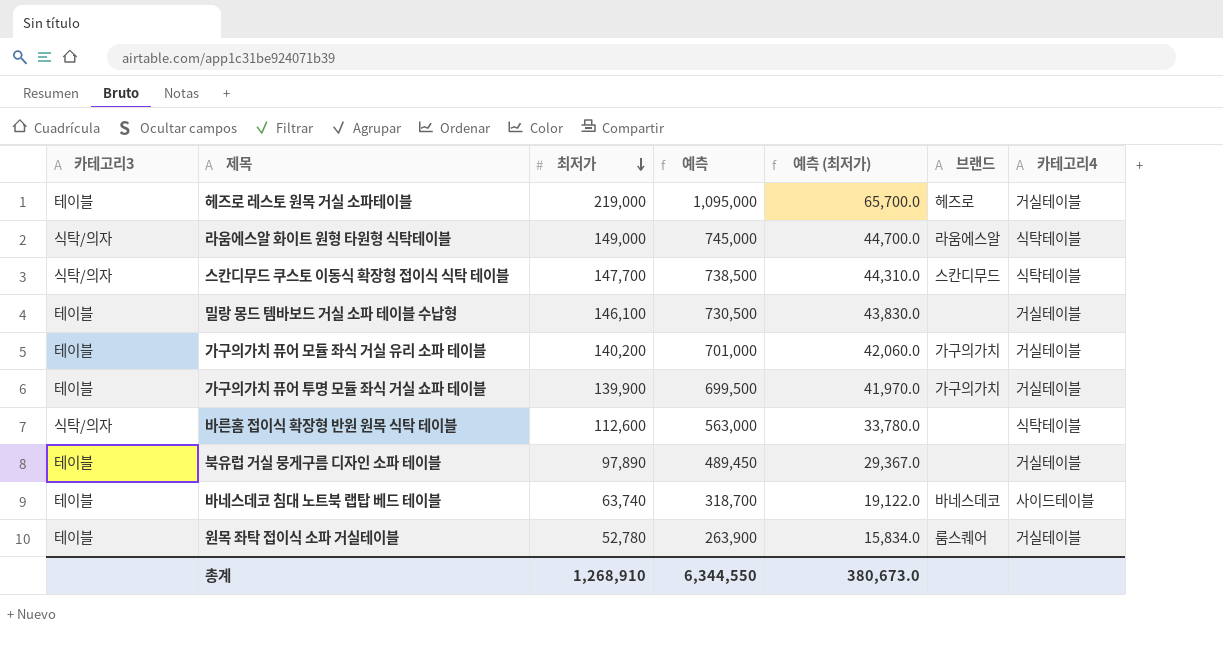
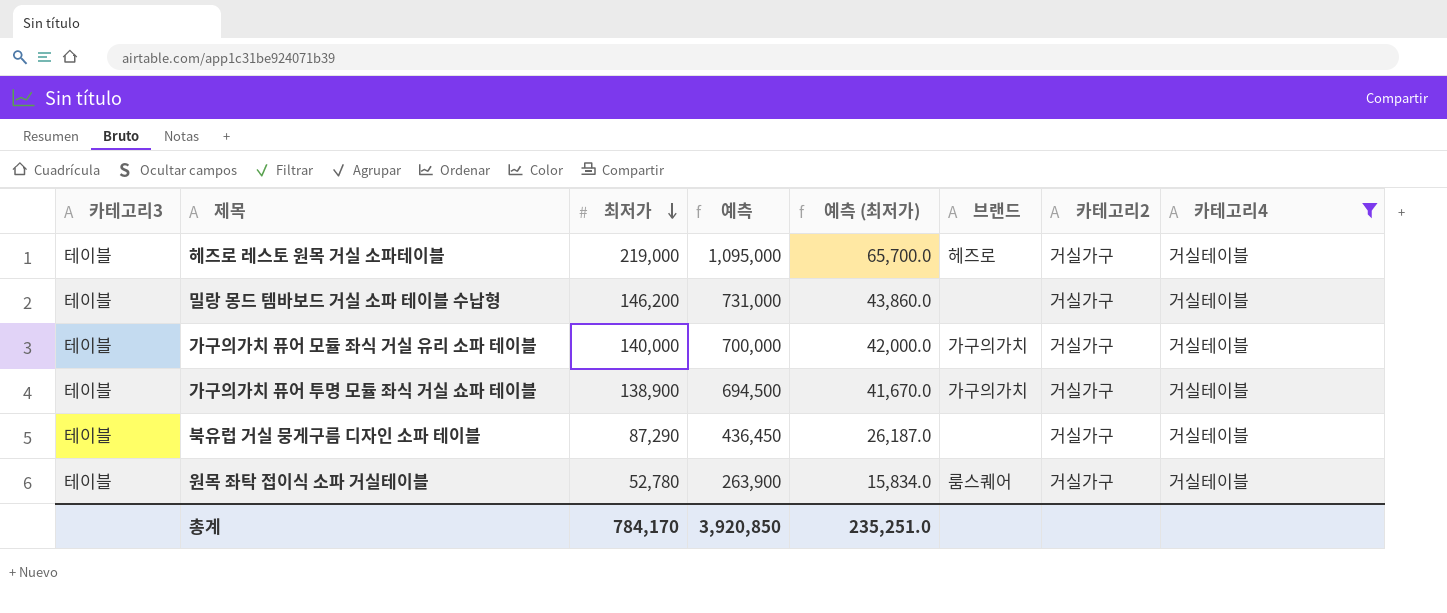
filter: none -> 카테고리4 = 거실테이블
column 카테고리2 | position: none -> 7
밀랑 몽드 템바보드 거실 소파 테이블 수납형 | 최저가: 146,100 -> 146,200
밀랑 몽드 템바보드 거실 소파 테이블 수납형 | 예측: 730,500 -> 731,000
밀랑 몽드 템바보드 거실 소파 테이블 수납형 | 예측 (최저가): 43,830.0 -> 43,860.0
가구의가치 퓨어 모듈 좌식 거실 유리 소파 테이블 | 최저가: 140,200 -> 140,000
가구의가치 퓨어 모듈 좌식 거실 유리 소파 테이블 | 예측: 701,000 -> 700,000
가구의가치 퓨어 모듈 좌식 거실 유리 소파 테이블 | 예측 (최저가): 42,060.0 -> 42,000.0
가구의가치 퓨어 투명 모듈 좌식 거실 쇼파 테이블 | 최저가: 139,900 -> 138,900
가구의가치 퓨어 투명 모듈 좌식 거실 쇼파 테이블 | 예측: 699,500 -> 694,500
가구의가치 퓨어 투명 모듈 좌식 거실 쇼파 테이블 | 예측 (최저가): 41,970.0 -> 41,670.0
북유럽 거실 뭉게구름 디자인 소파 테이블 | 최저가: 97,890 -> 87,290
북유럽 거실 뭉게구름 디자인 소파 테이블 | 예측: 489,450 -> 436,450
북유럽 거실 뭉게구름 디자인 소파 테이블 | 예측 (최저가): 29,367.0 -> 26,187.0
총계 | 최저가: 1,268,910 -> 784,170
총계 | 예측: 6,344,550 -> 3,920,850
총계 | 예측 (최저가): 380,673.0 -> 235,251.0

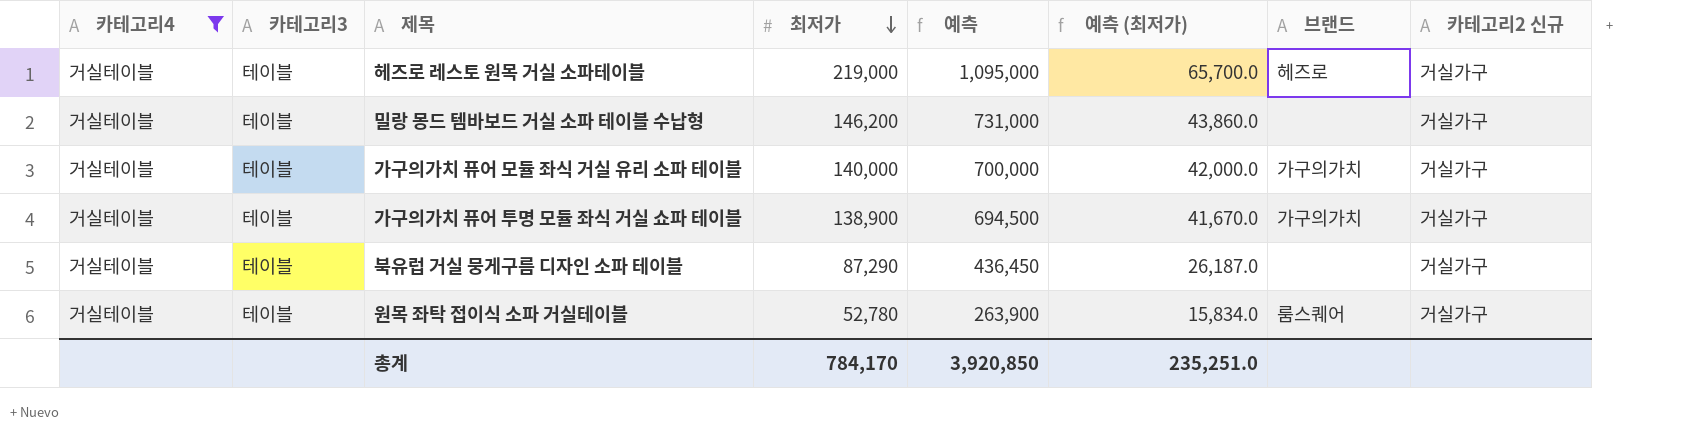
column 카테고리4 | position: 8 -> 1
column name: 카테고리2 -> 카테고리2 신규

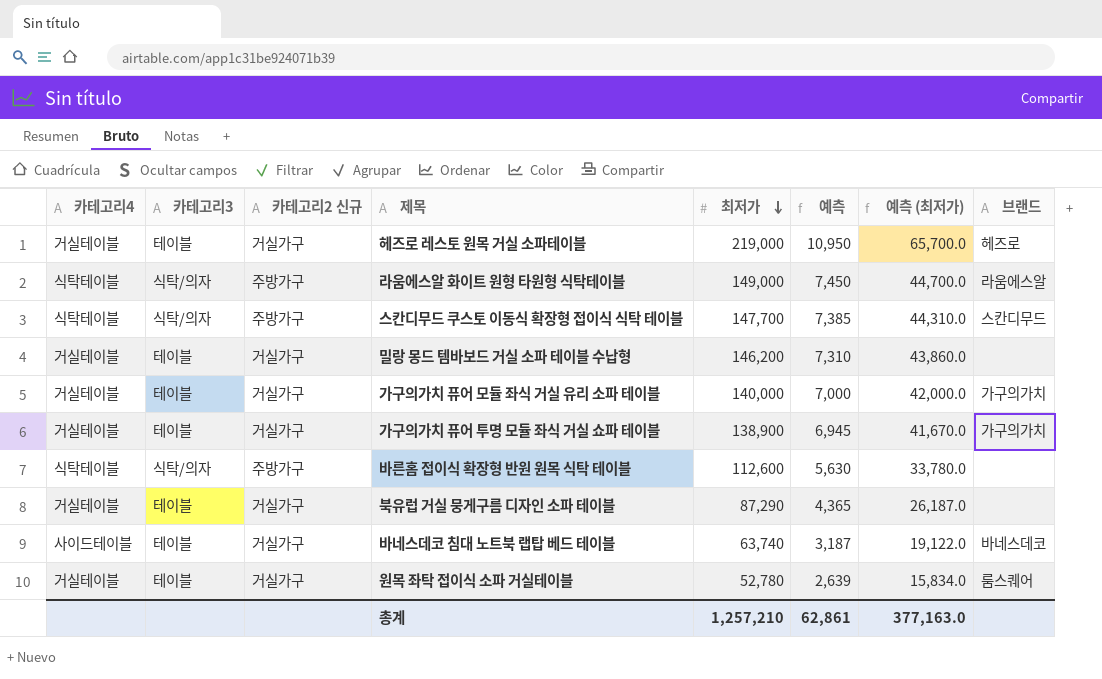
filter: 카테고리4 = 거실테이블 -> none
column 카테고리2 신규 | position: 8 -> 3
column 예측 | formula: [최저가] * 5 -> [최저가] * 0.05
총계 | 최저가: 784,170 -> 1,257,210
총계 | 예측: 3,920,850 -> 62,861
총계 | 예측 (최저가): 235,251.0 -> 377,163.0

